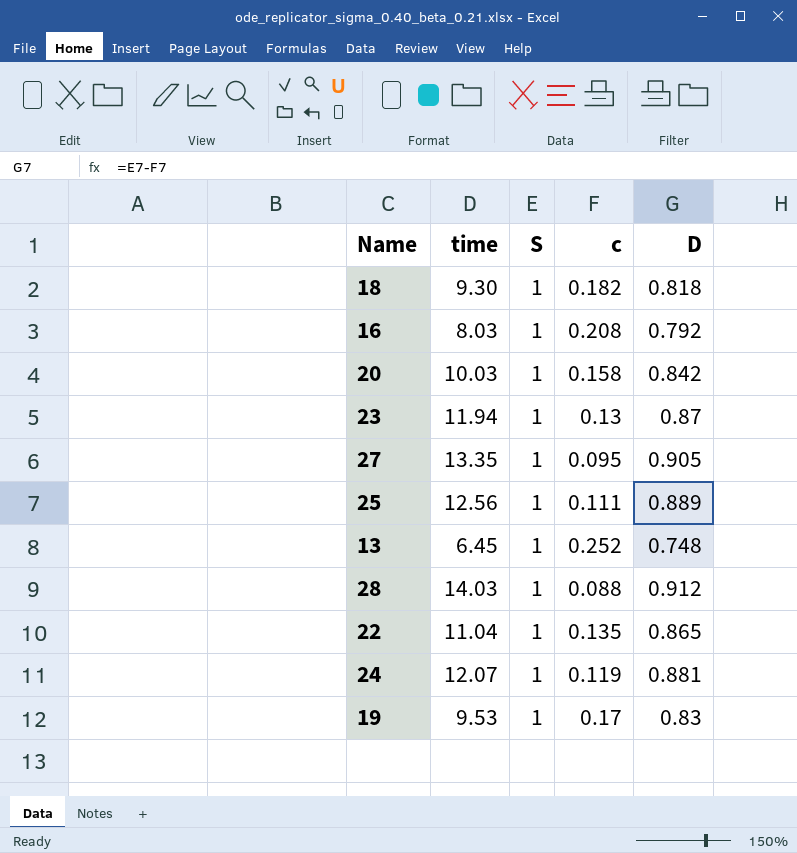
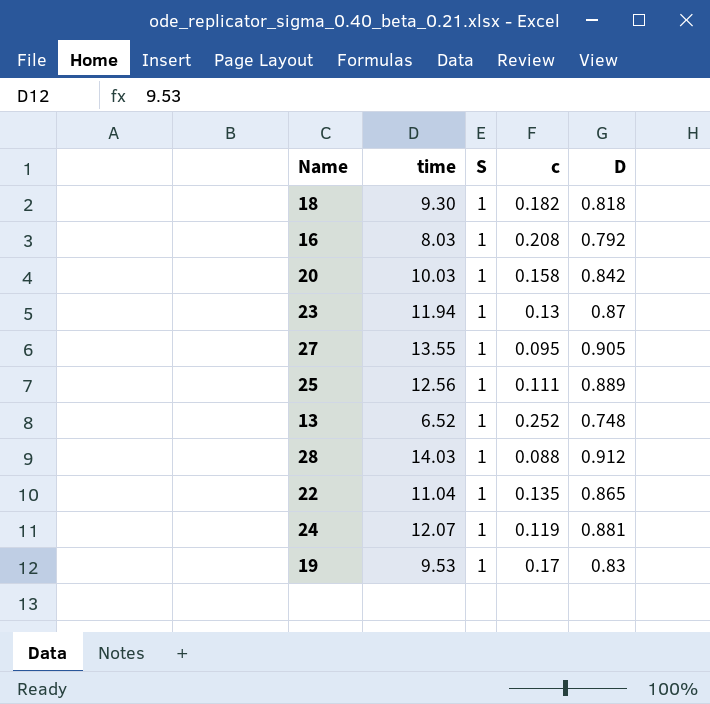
27 | time: 13.35 -> 13.55
13 | time: 6.45 -> 6.52

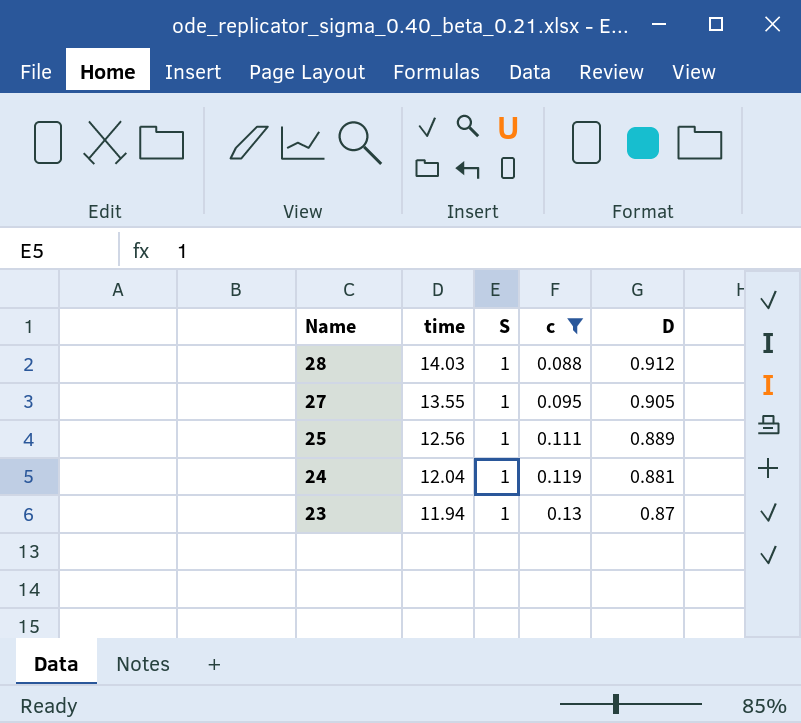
filter: none -> c <= 0.13
row order: none -> Name descending
24 | time: 12.07 -> 12.04

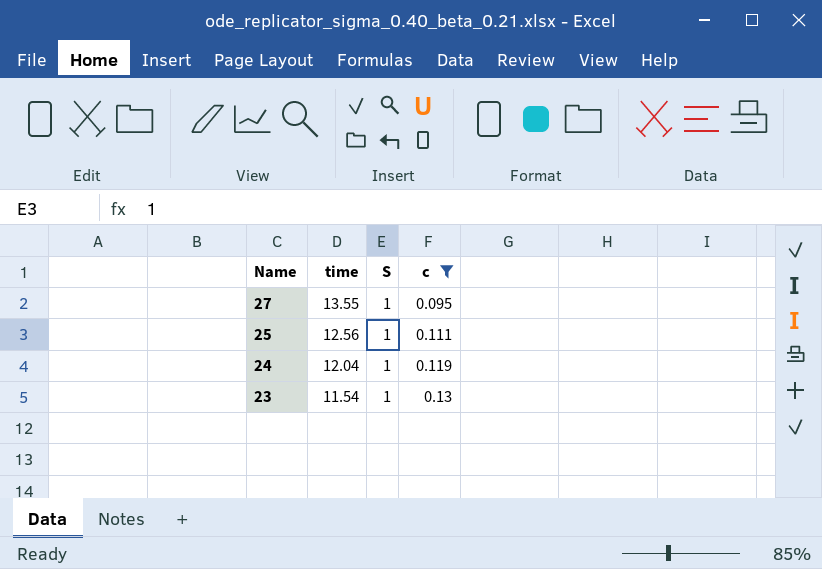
column D | formula: [S] - [c] -> none
row 28: 14.03 | 1 | 0.088 | 0.912 -> none
23 | time: 11.94 -> 11.54

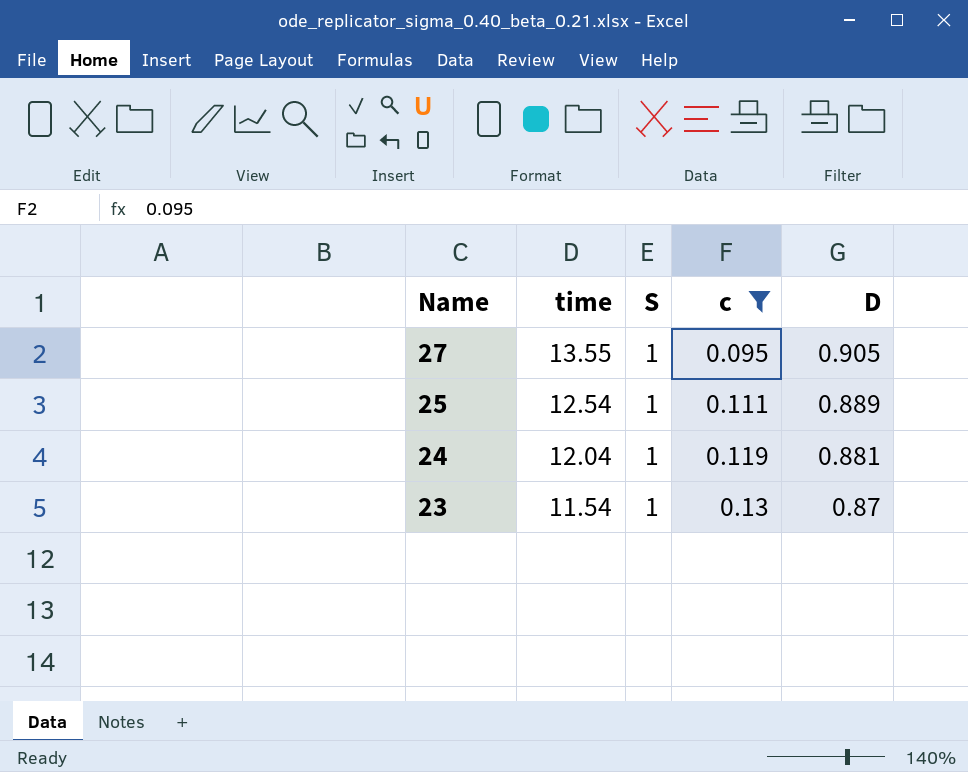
column D | formula: none -> [S] - [c]
25 | time: 12.56 -> 12.54

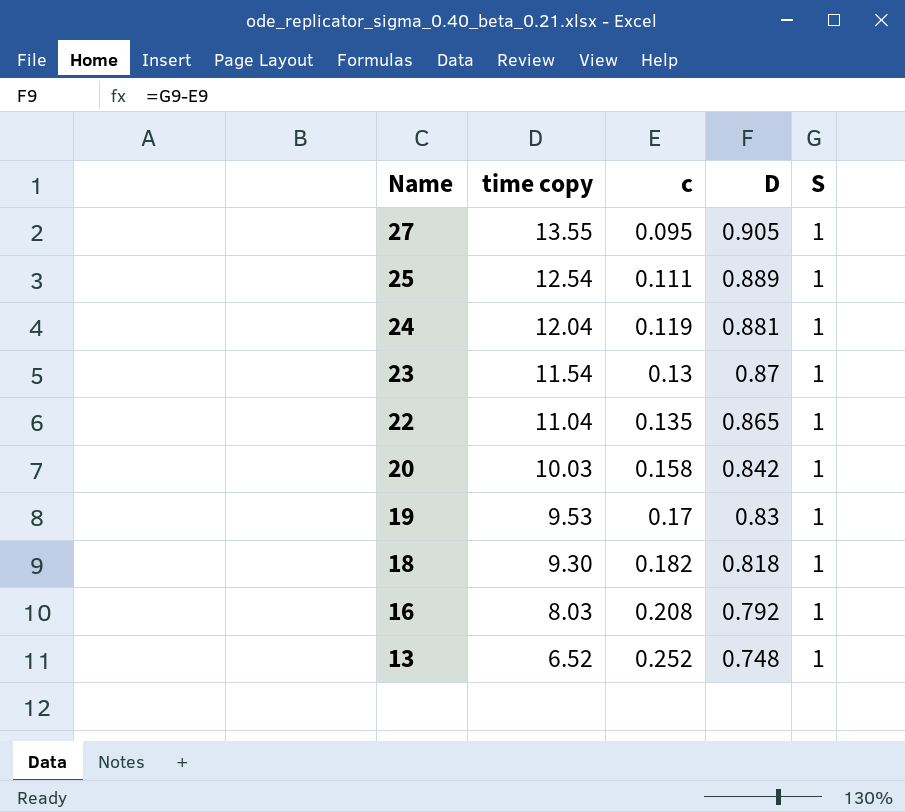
filter: c <= 0.13 -> none
column name: time -> time copy
column S | position: 3 -> 5

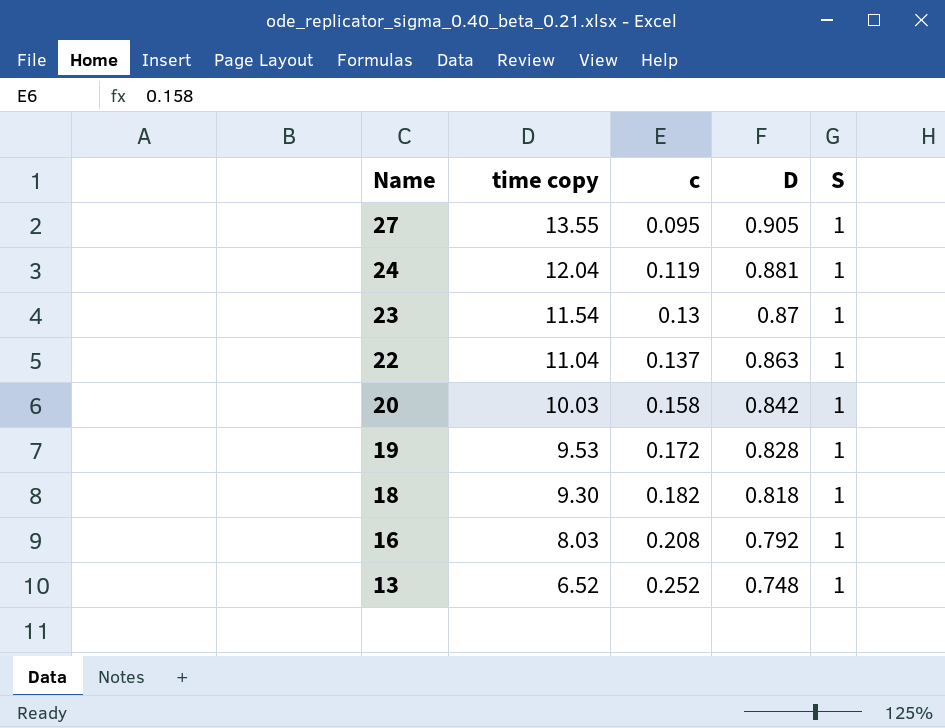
row 25: 12.54 | 0.111 | 0.889 | 1 -> none
22 | c: 0.135 -> 0.137
22 | D: 0.865 -> 0.863
19 | c: 0.17 -> 0.172
19 | D: 0.83 -> 0.828

